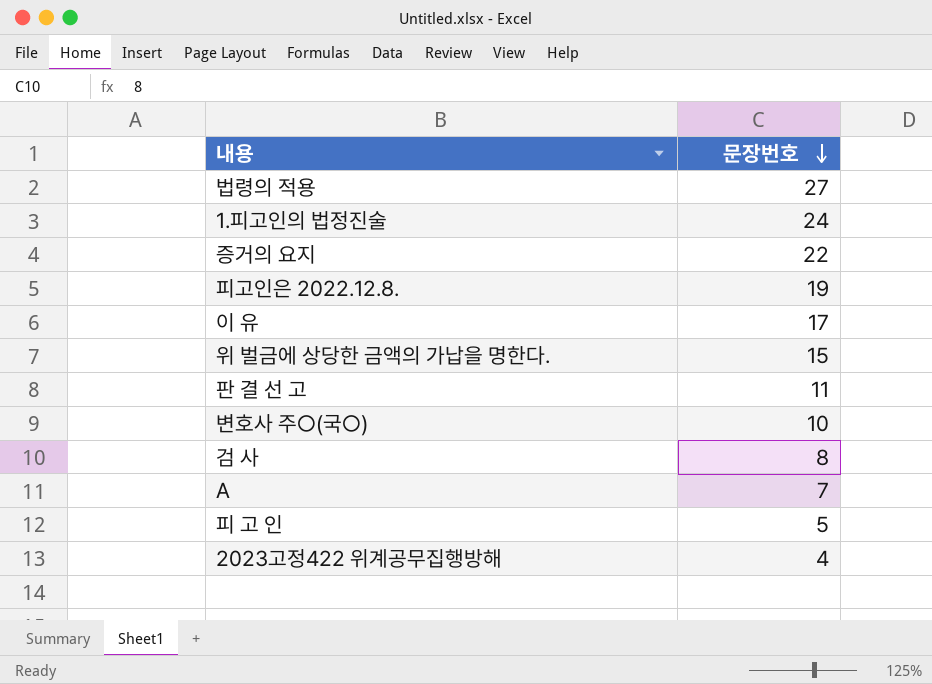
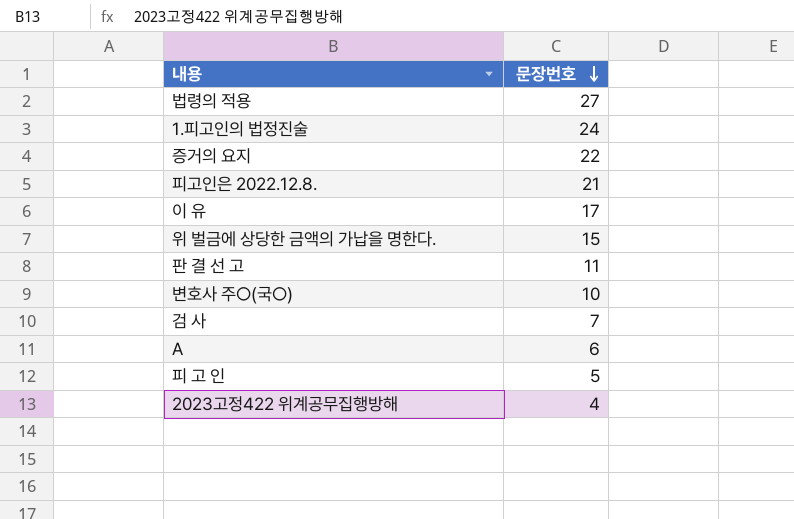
피고인은 2022.12.8. | 문장번호: 19 -> 21
검 사 | 문장번호: 8 -> 7
A | 문장번호: 7 -> 6

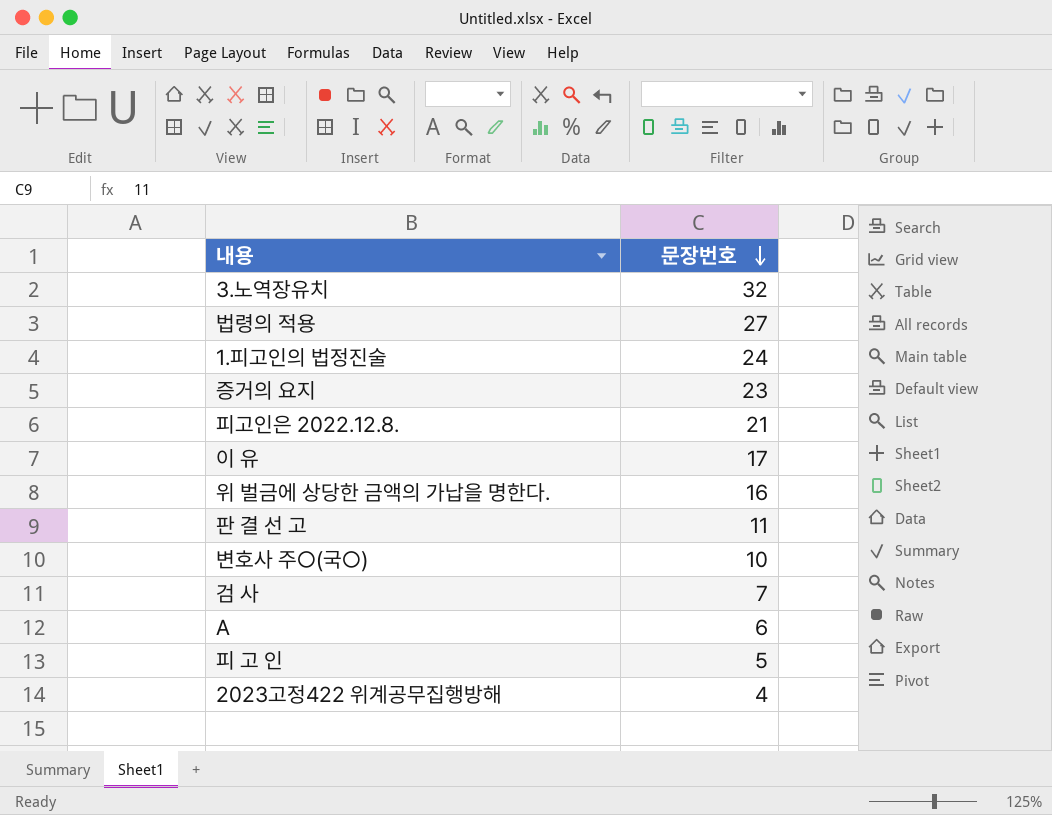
row 3.노역장유치: none -> 32
증거의 요지 | 문장번호: 22 -> 23
위 벌금에 상당한 금액의 가납을 명한다. | 문장번호: 15 -> 16

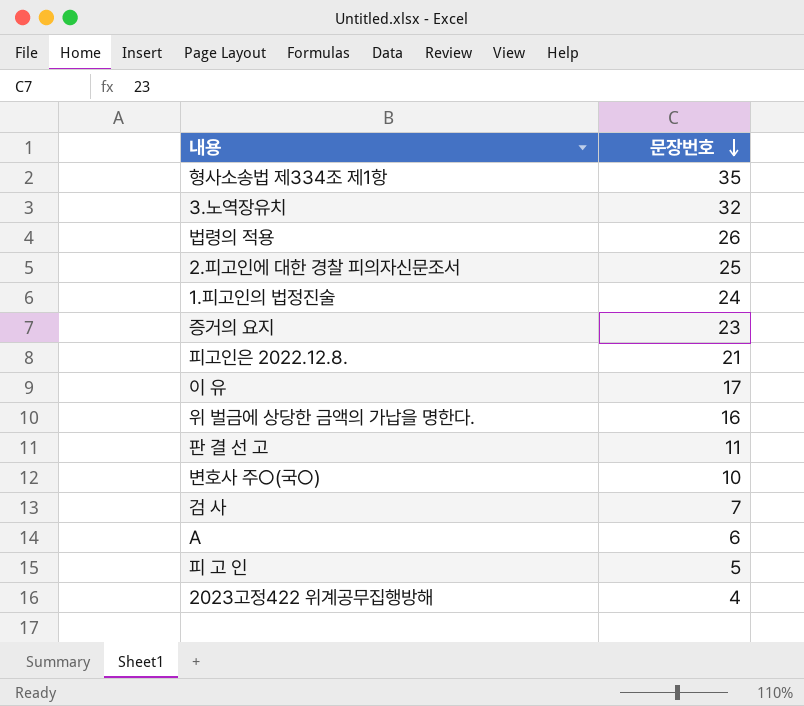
row 형사소송법 제334조 제1항: none -> 35
법령의 적용 | 문장번호: 27 -> 26
row 2.피고인에 대한 경찰 피의자신문조서: none -> 25

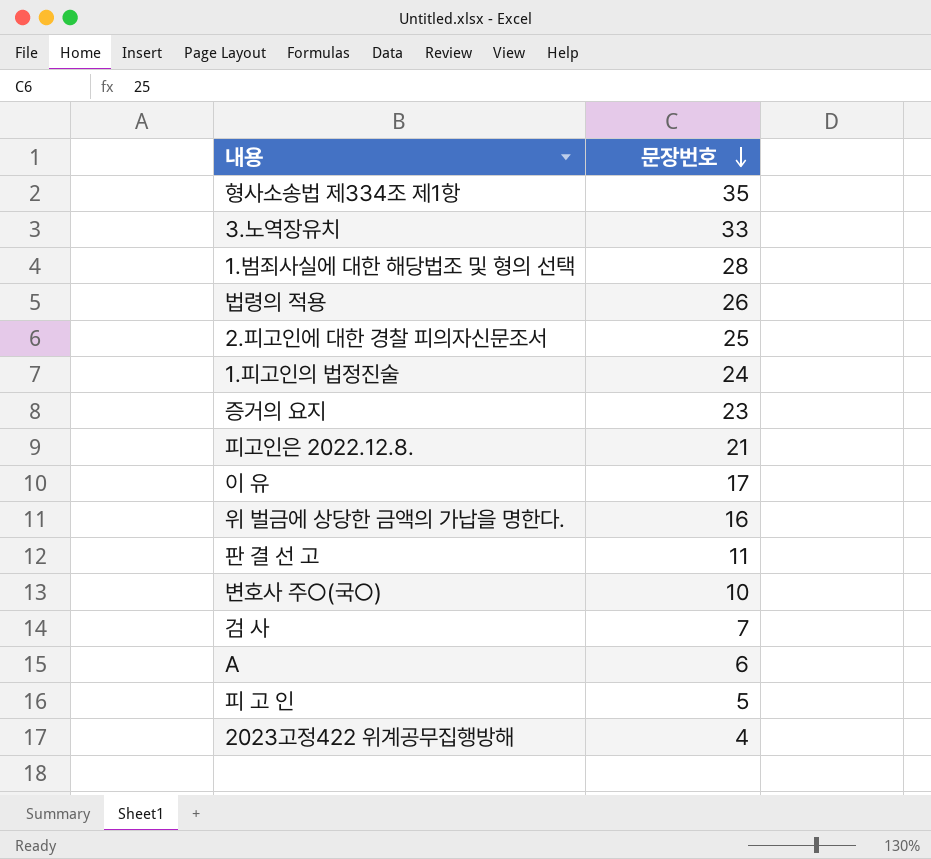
3.노역장유치 | 문장번호: 32 -> 33
row 1.범죄사실에 대한 해당법조 및 형의 선택: none -> 28

